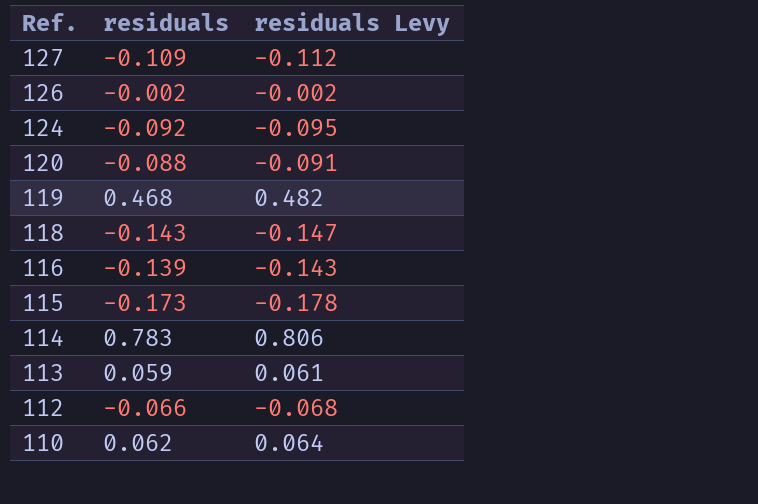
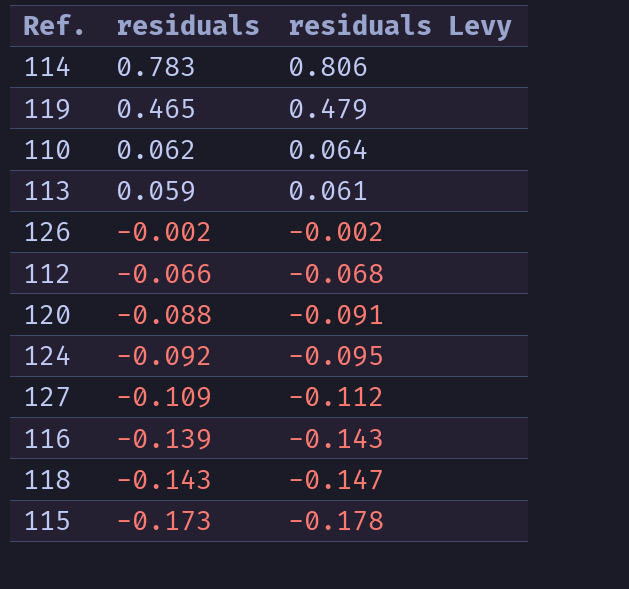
row order: Ref. descending -> residuals descending
119 | residuals: 0.468 -> 0.465
119 | residuals Levy: 0.482 -> 0.479

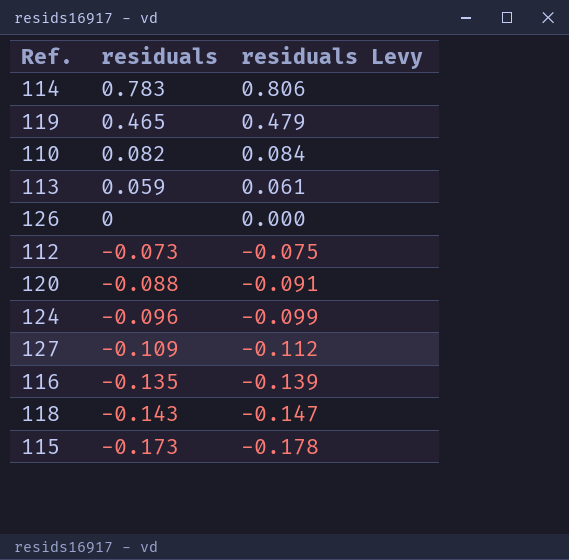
110 | residuals: 0.062 -> 0.082
110 | residuals Levy: 0.064 -> 0.084
126 | residuals: -0.002 -> 0
126 | residuals Levy: -0.002 -> 0.000
112 | residuals: -0.066 -> -0.073
112 | residuals Levy: -0.068 -> -0.075
124 | residuals: -0.092 -> -0.096
124 | residuals Levy: -0.095 -> -0.099
116 | residuals: -0.139 -> -0.135
116 | residuals Levy: -0.143 -> -0.139

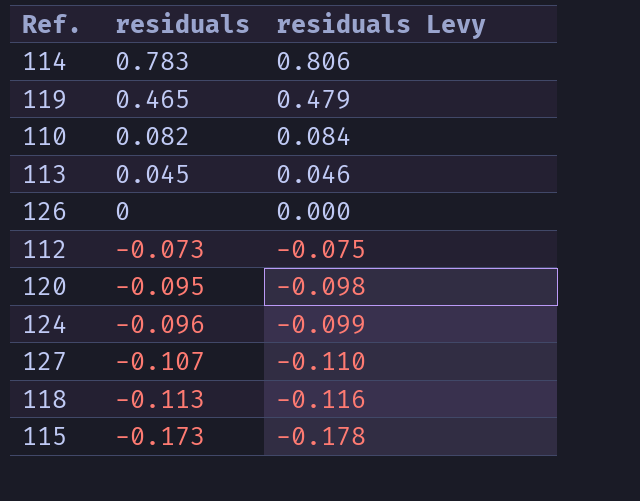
row 116: -0.135 | -0.139 -> none
113 | residuals: 0.059 -> 0.045
113 | residuals Levy: 0.061 -> 0.046
120 | residuals: -0.088 -> -0.095
120 | residuals Levy: -0.091 -> -0.098
127 | residuals: -0.109 -> -0.107
127 | residuals Levy: -0.112 -> -0.110
118 | residuals: -0.143 -> -0.113
118 | residuals Levy: -0.147 -> -0.116

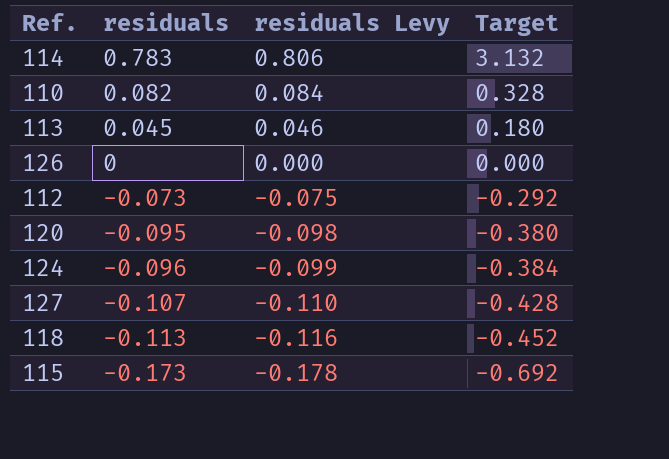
column Target | formula: none -> [residuals] * 4
row 119: 0.465 | 0.479 -> none

